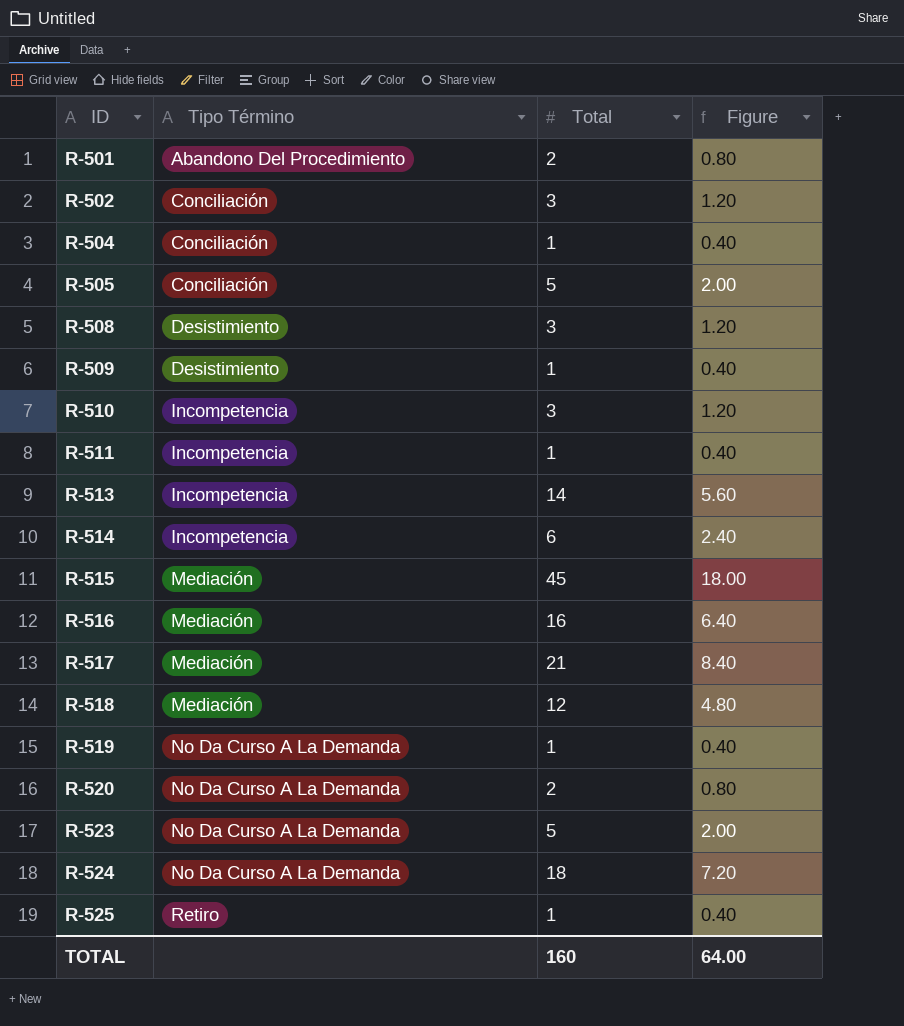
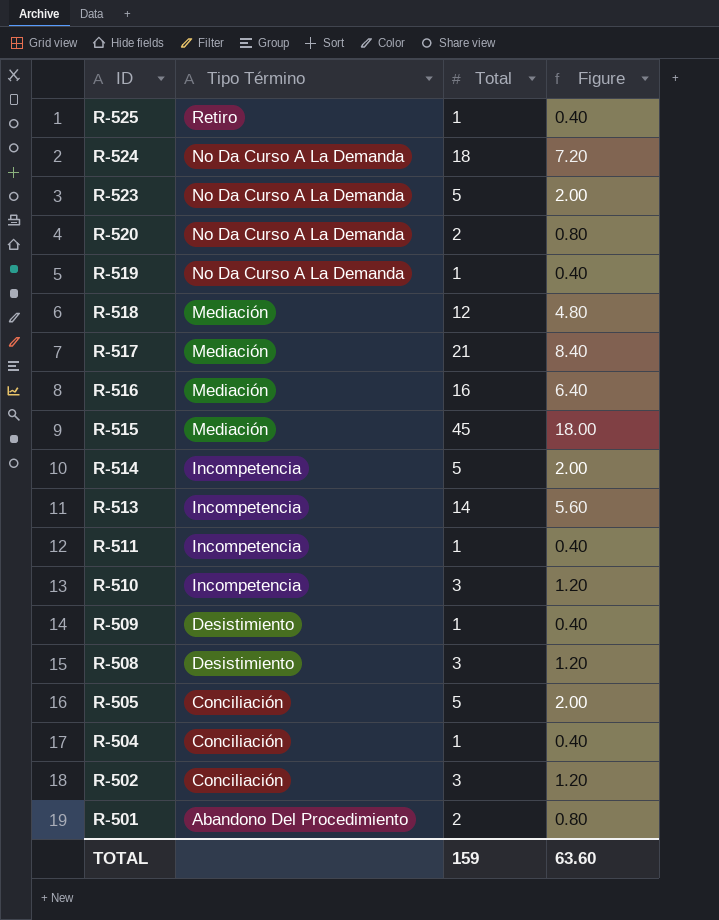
row order: ID ascending -> ID descending
R-514 | Total: 6 -> 5
R-514 | Figure: 2.40 -> 2.00
TOTAL | Total: 160 -> 159
TOTAL | Figure: 64.00 -> 63.60

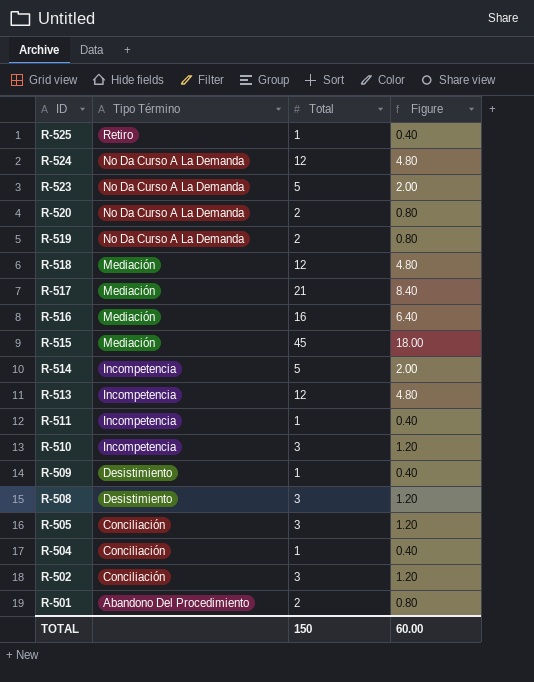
R-524 | Total: 18 -> 12
R-524 | Figure: 7.20 -> 4.80
R-519 | Total: 1 -> 2
R-519 | Figure: 0.40 -> 0.80
R-513 | Total: 14 -> 12
R-513 | Figure: 5.60 -> 4.80
R-505 | Total: 5 -> 3
R-505 | Figure: 2.00 -> 1.20
TOTAL | Total: 159 -> 150
TOTAL | Figure: 63.60 -> 60.00

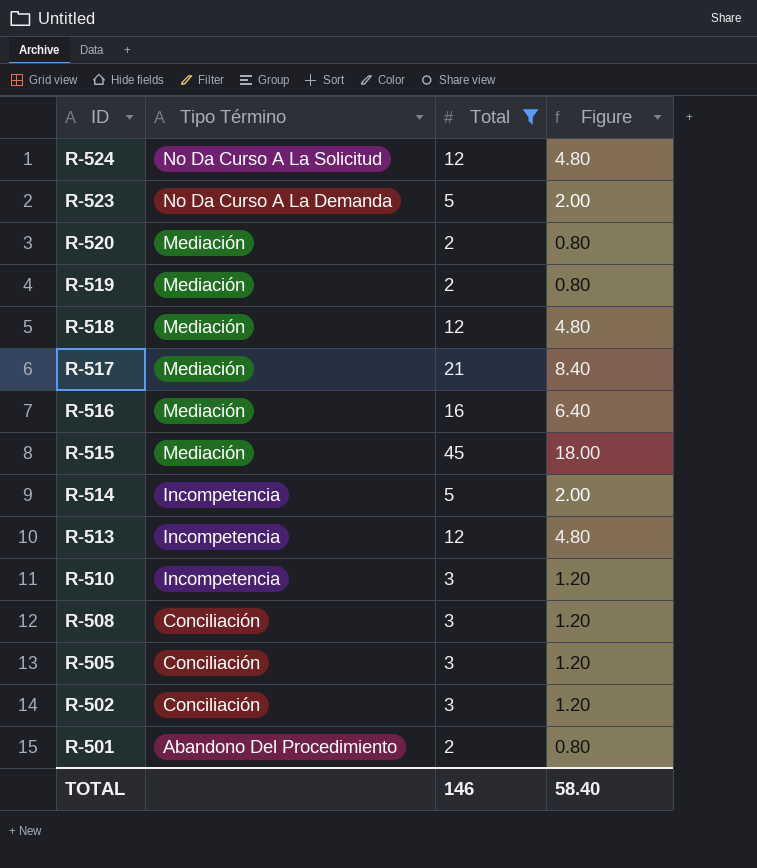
filter: none -> Total != 1
R-524 | Tipo Término: No Da Curso A La Demanda -> No Da Curso A La Solicitud
R-520 | Tipo Término: No Da Curso A La Demanda -> Mediación
R-519 | Tipo Término: No Da Curso A La Demanda -> Mediación
R-508 | Tipo Término: Desistimiento -> Conciliación
TOTAL | Total: 150 -> 146
TOTAL | Figure: 60.00 -> 58.40

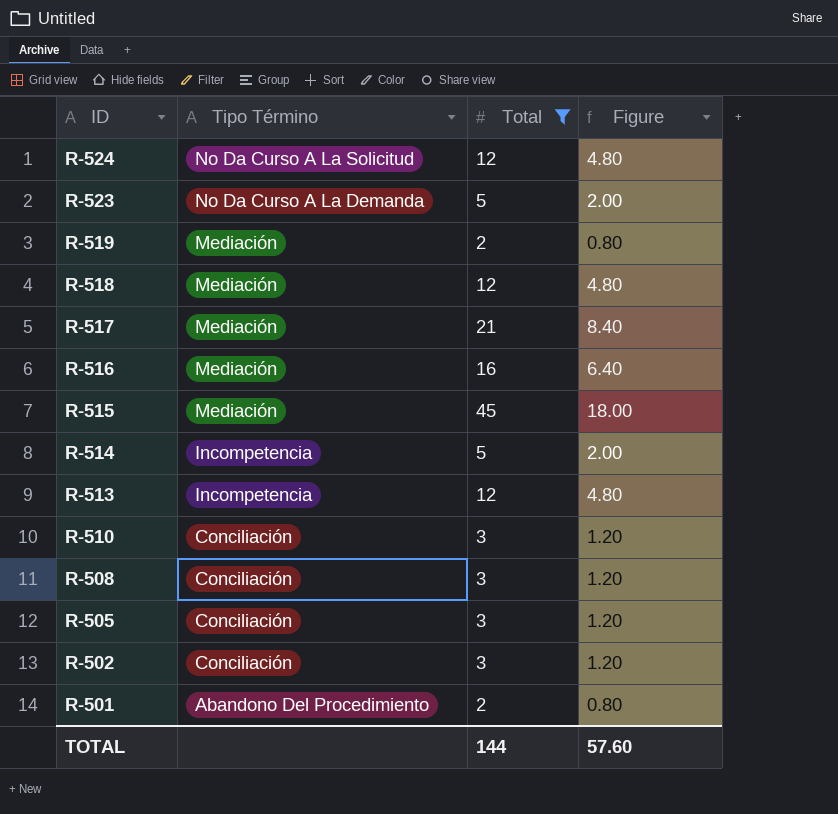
row R-520: Mediación | 2 | 0.80 -> none
R-510 | Tipo Término: Incompetencia -> Conciliación
TOTAL | Total: 146 -> 144
TOTAL | Figure: 58.40 -> 57.60

